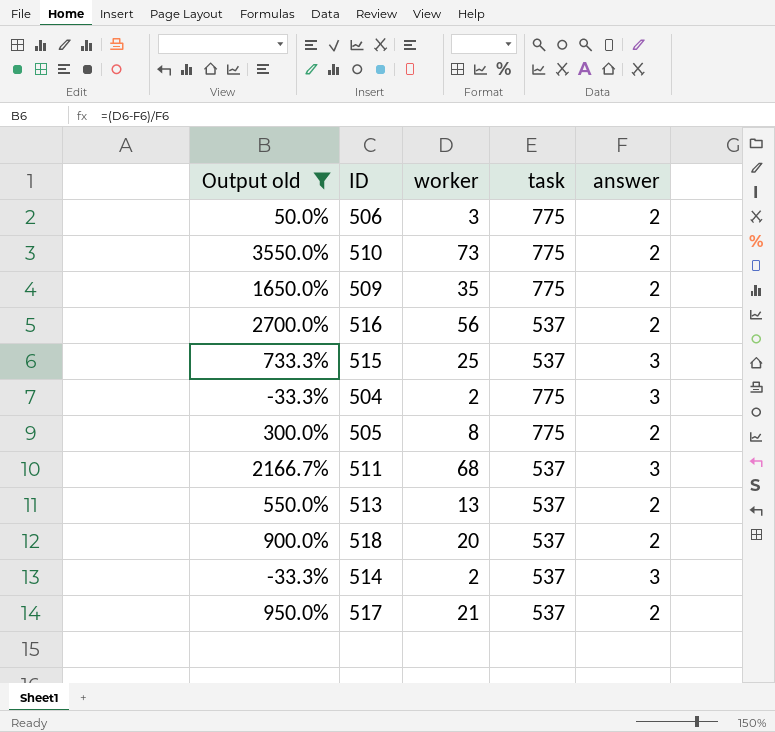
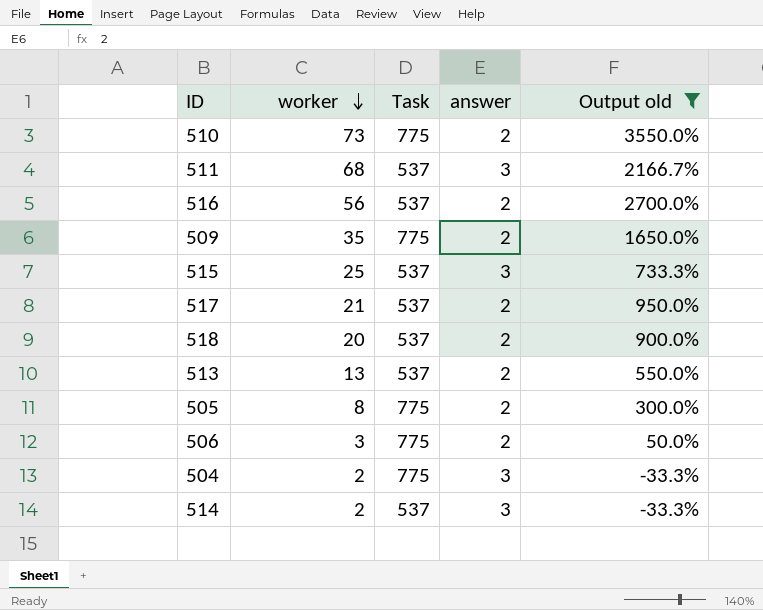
row order: none -> worker descending
column name: task -> Task
column Output old | position: 1 -> 5

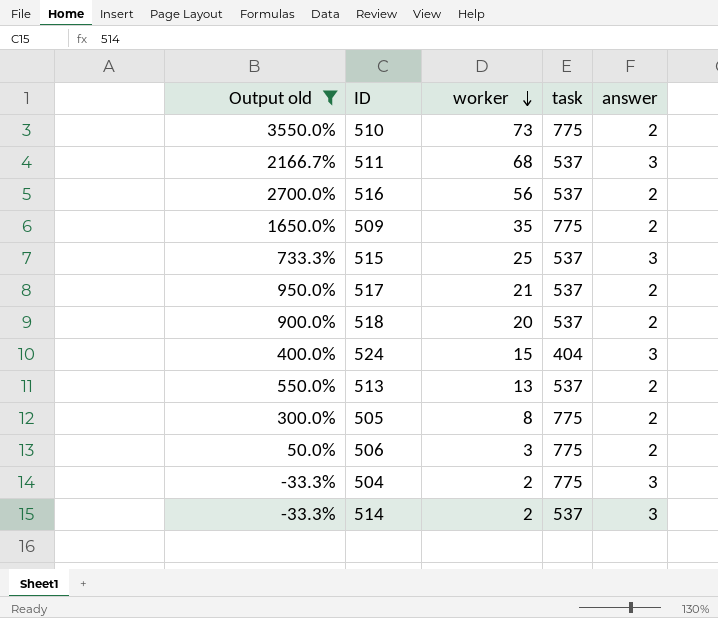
column Output old | position: 5 -> 1
column name: Task -> task
row 524: none -> 400.0% | 15 | 404 | 3

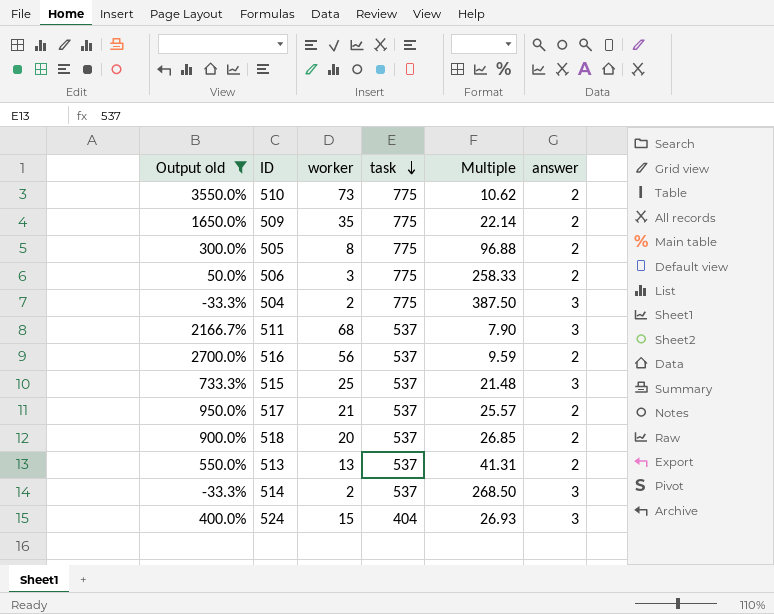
row order: worker descending -> task descending
column Multiple | formula: none -> [task] / [worker]

